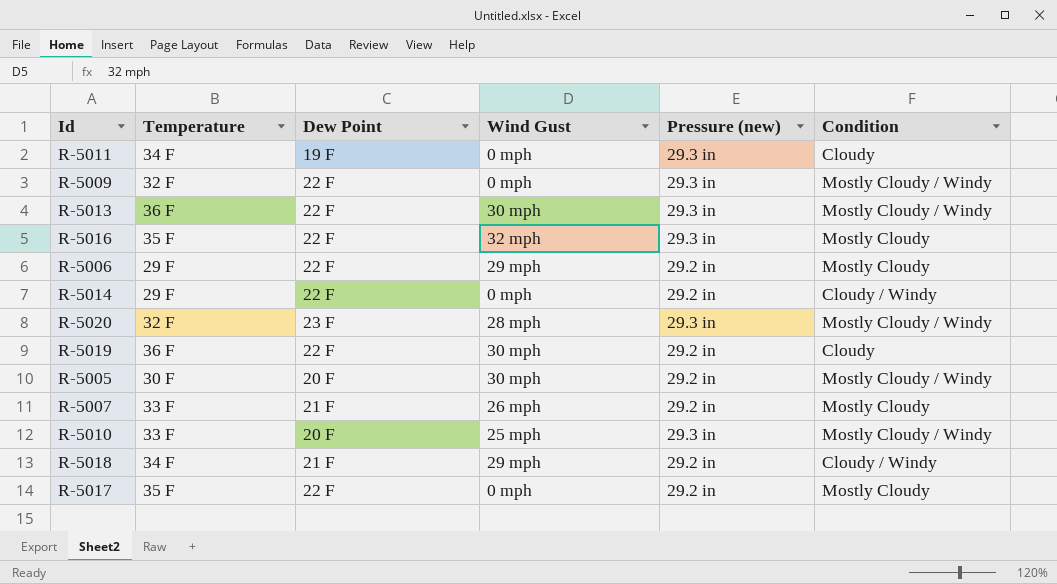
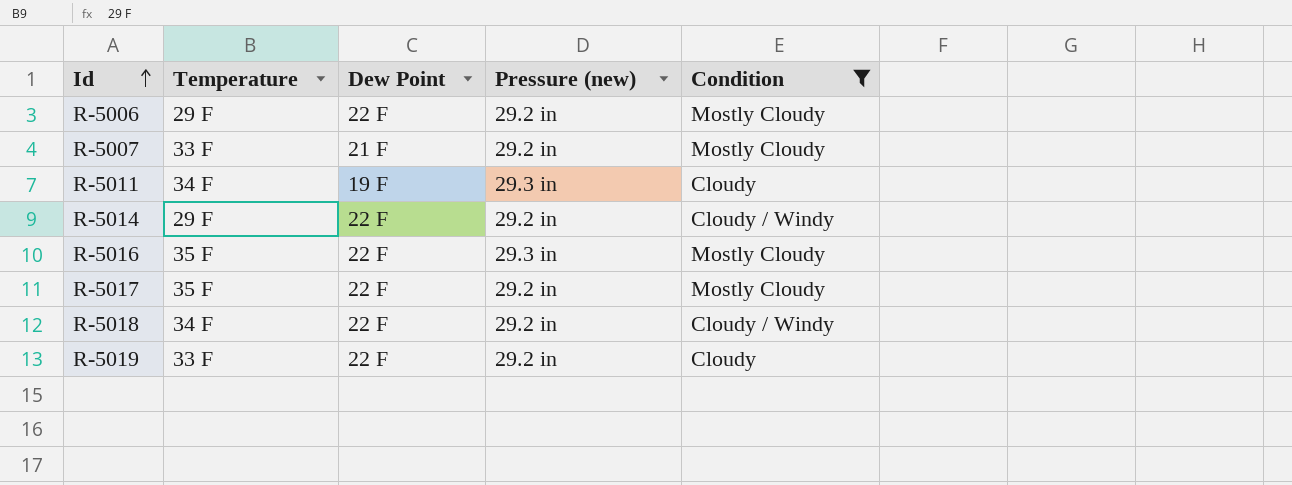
filter: none -> Condition != Mostly Cloudy / Windy
row order: none -> Id ascending
column Wind Gust | position: 4 -> none
R-5018 | Dew Point: 21 F -> 22 F
R-5019 | Temperature: 36 F -> 33 F

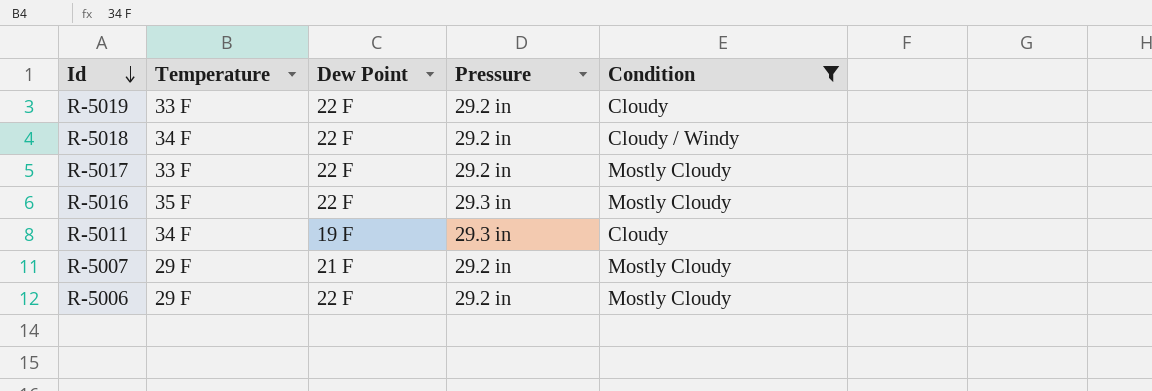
row order: Id ascending -> Id descending
column name: Pressure (new) -> Pressure
row R-5014: 29 F | 22 F | 29.2 in | Cloudy / Windy -> none
R-5017 | Temperature: 35 F -> 33 F
R-5007 | Temperature: 33 F -> 29 F

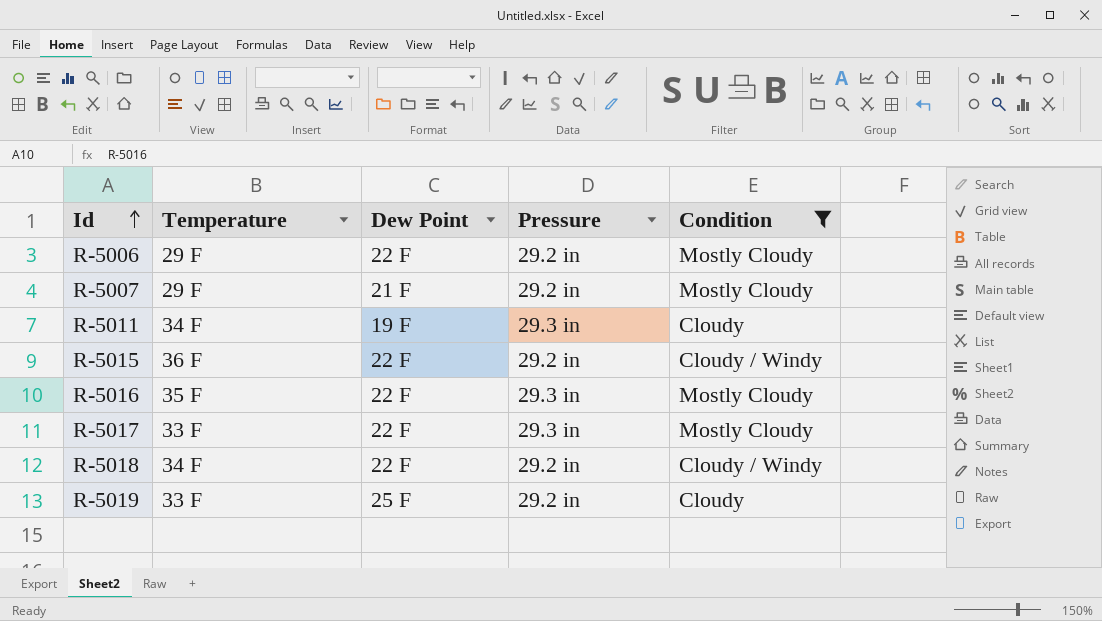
row order: Id descending -> Id ascending
row R-5015: none -> 36 F | 22 F | 29.2 in | Cloudy / Windy
R-5017 | Pressure: 29.2 in -> 29.3 in
R-5019 | Dew Point: 22 F -> 25 F

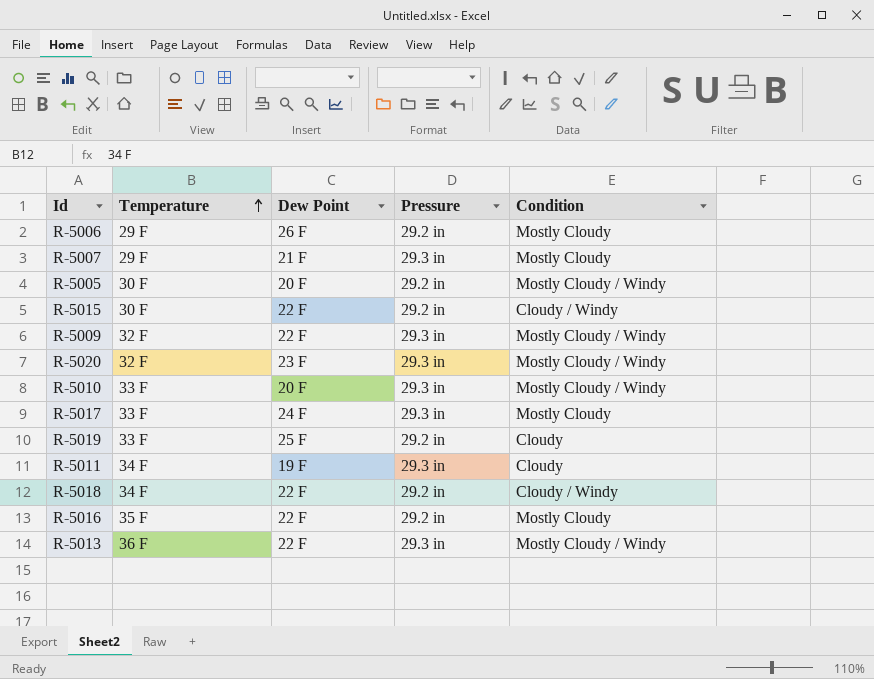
filter: Condition != Mostly Cloudy / Windy -> none
row order: Id ascending -> Temperature ascending
R-5006 | Dew Point: 22 F -> 26 F
R-5007 | Pressure: 29.2 in -> 29.3 in
R-5015 | Temperature: 36 F -> 30 F
R-5017 | Dew Point: 22 F -> 24 F
R-5016 | Pressure: 29.3 in -> 29.2 in

